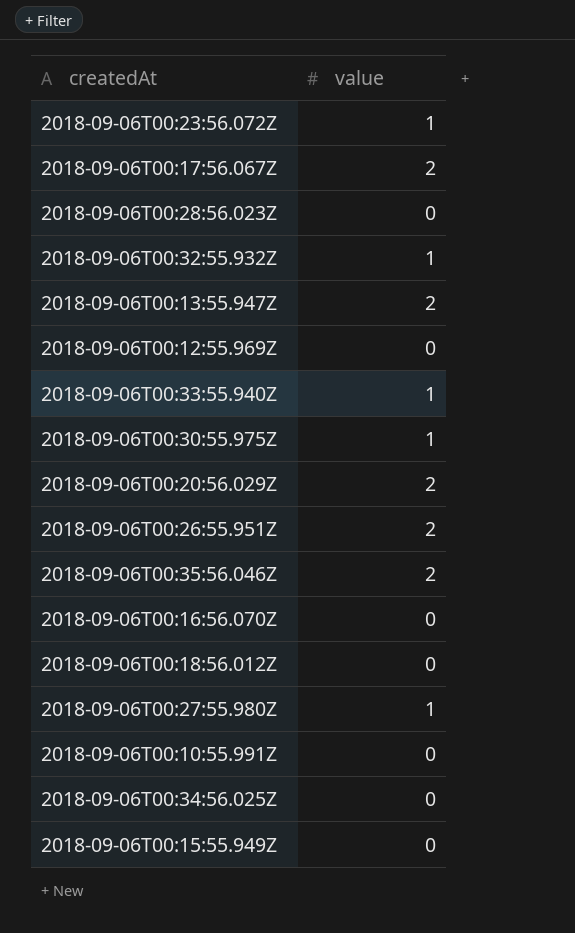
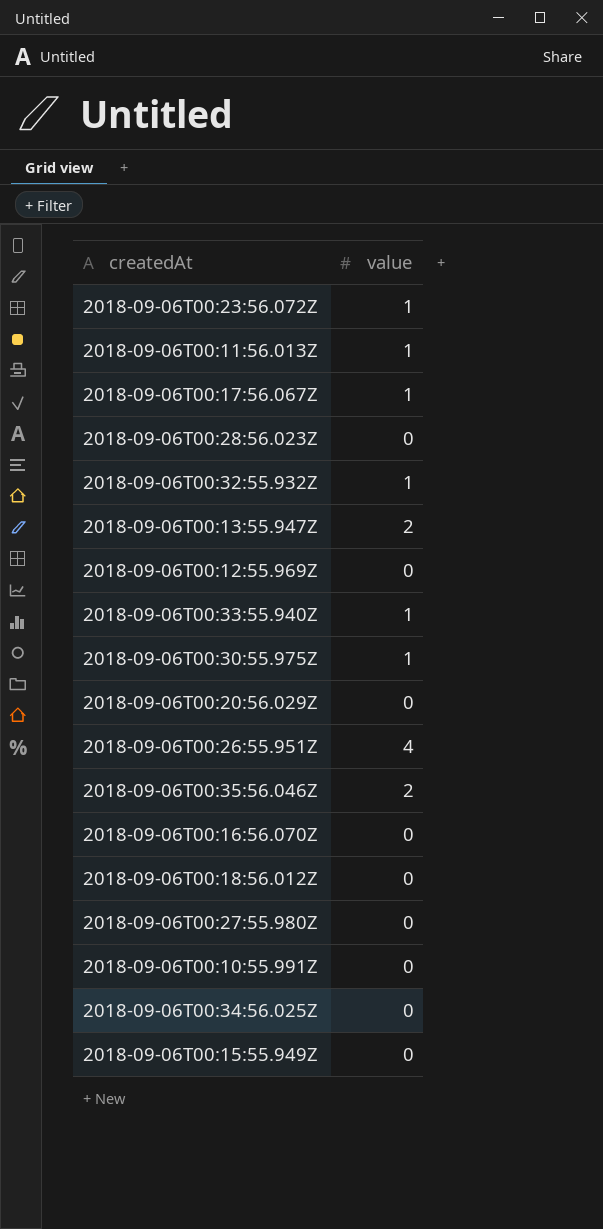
row 2018-09-06T00:11:56.013Z: none -> 1
2018-09-06T00:17:56.067Z | value: 2 -> 1
2018-09-06T00:20:56.029Z | value: 2 -> 0
2018-09-06T00:26:55.951Z | value: 2 -> 4
2018-09-06T00:27:55.980Z | value: 1 -> 0

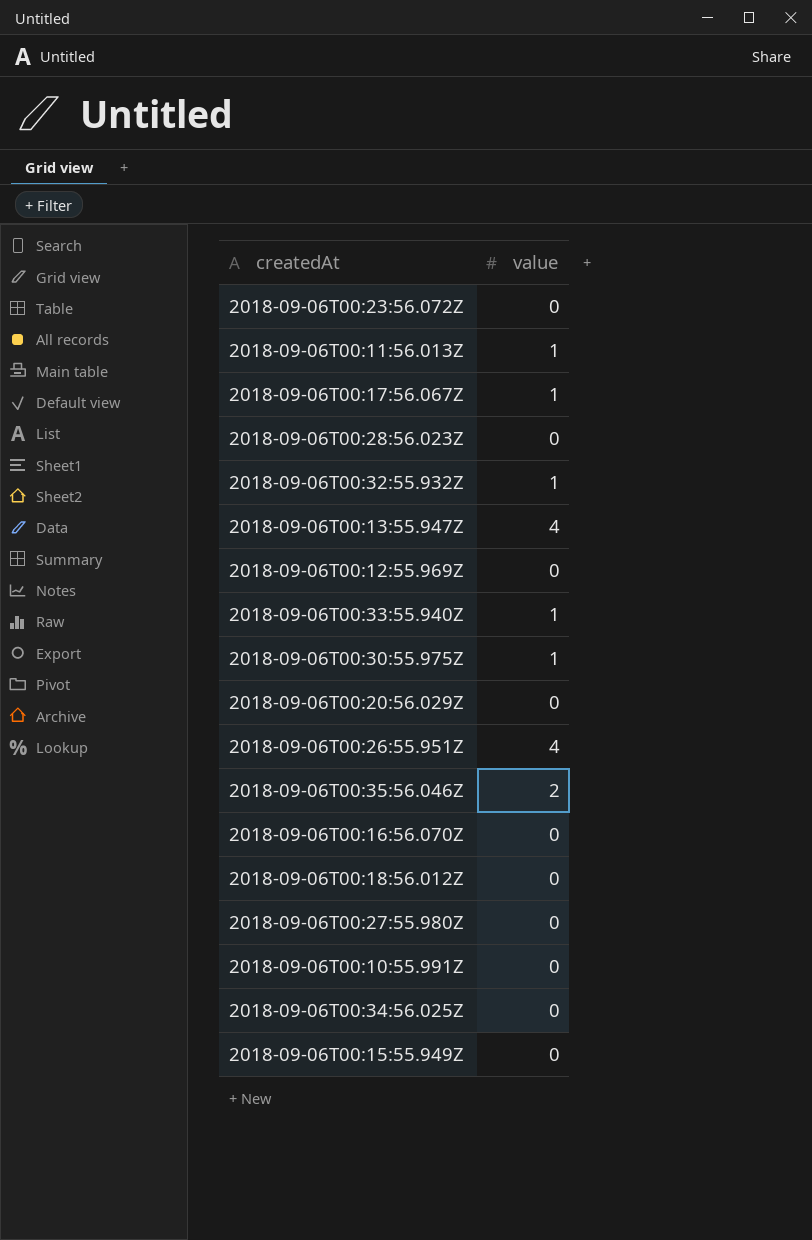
2018-09-06T00:23:56.072Z | value: 1 -> 0
2018-09-06T00:13:55.947Z | value: 2 -> 4

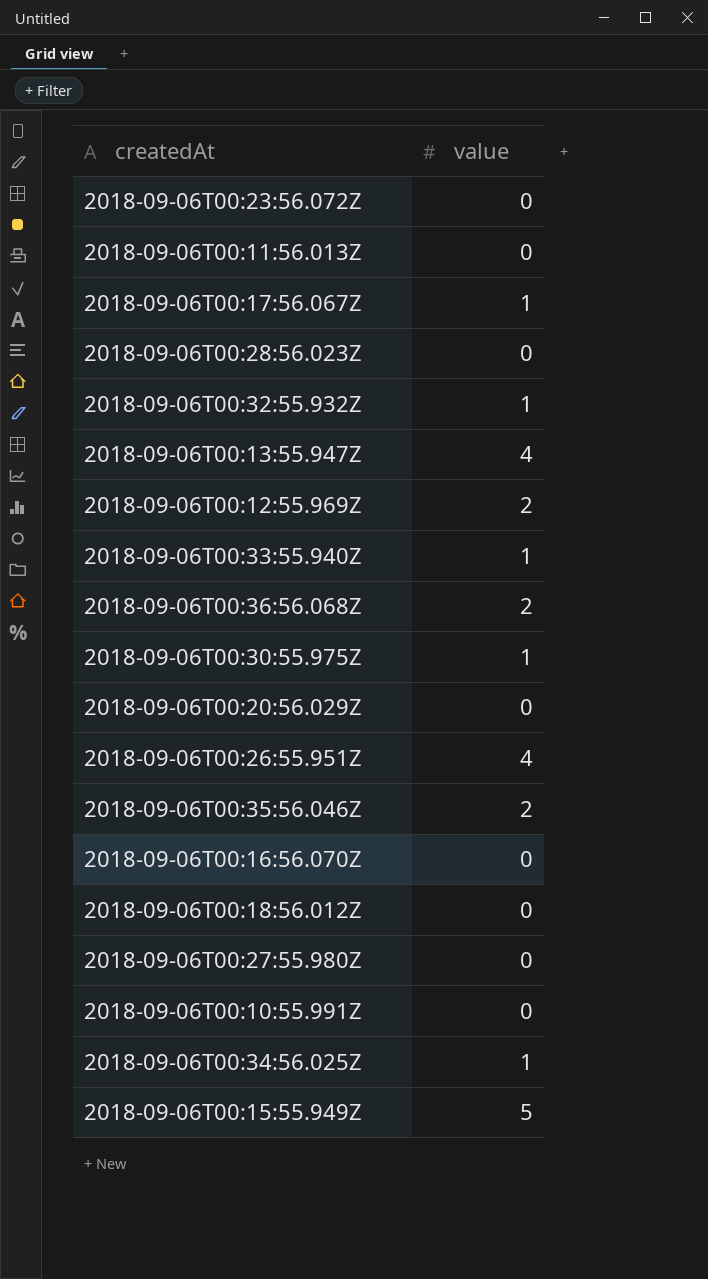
2018-09-06T00:11:56.013Z | value: 1 -> 0
2018-09-06T00:12:55.969Z | value: 0 -> 2
row 2018-09-06T00:36:56.068Z: none -> 2
2018-09-06T00:34:56.025Z | value: 0 -> 1
2018-09-06T00:15:55.949Z | value: 0 -> 5

